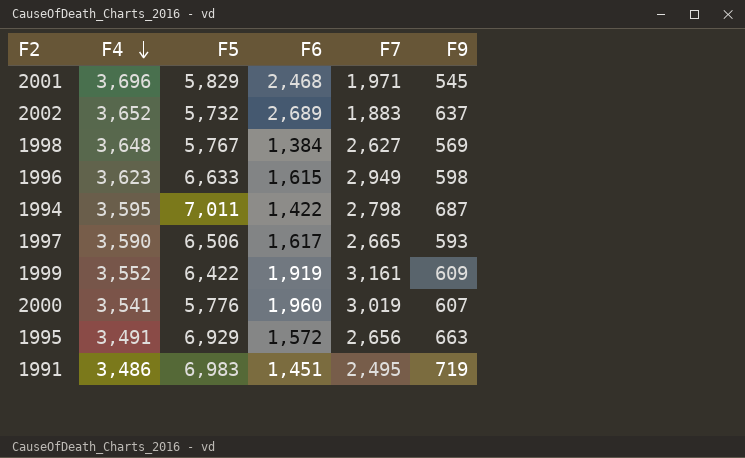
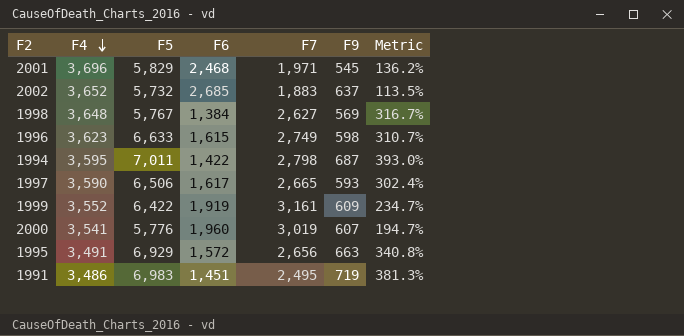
column Metric | formula: none -> ([F5] - [F6]) / [F6]
2002 | F6: 2,689 -> 2,685
1996 | F7: 2,949 -> 2,749

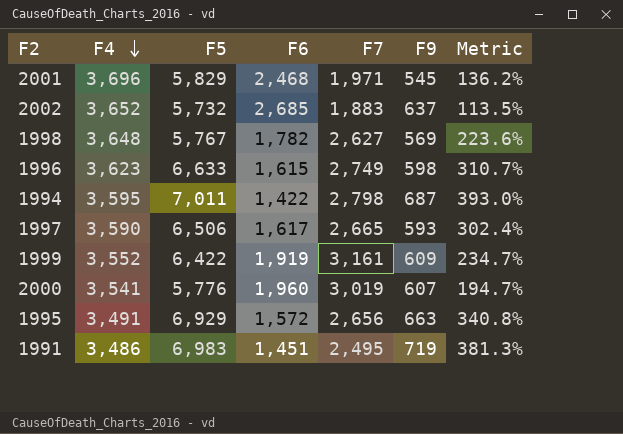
1998 | F6: 1,384 -> 1,782
1998 | Metric: 316.7% -> 223.6%

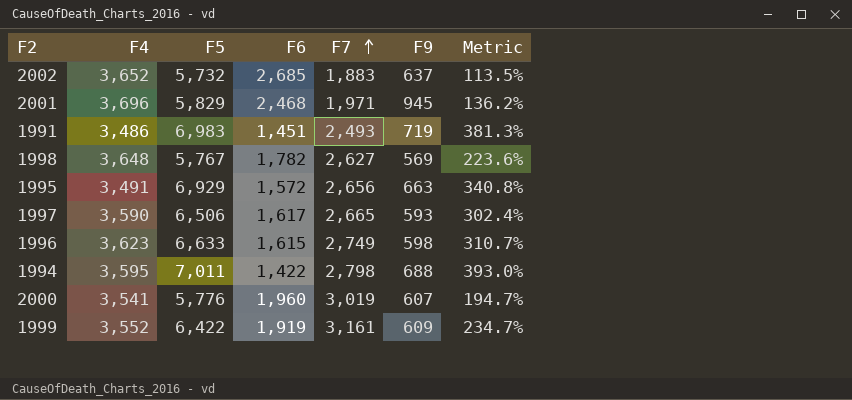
row order: F4 descending -> F7 ascending
2001 | F9: 545 -> 945
1991 | F7: 2,495 -> 2,493
1994 | F9: 687 -> 688

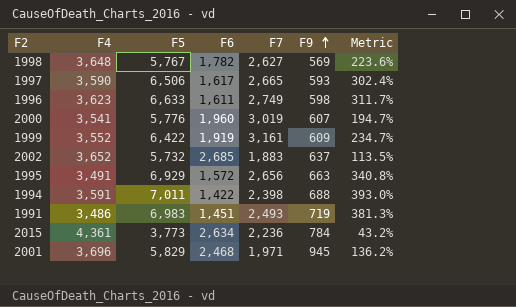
row order: F7 ascending -> F9 ascending
1996 | F6: 1,615 -> 1,611
1996 | Metric: 310.7% -> 311.7%
1994 | F4: 3,595 -> 3,591
1994 | F7: 2,798 -> 2,398
row 2015: none -> 4,361 | 3,773 | 2,634 | 2,236 | 784 | 43.2%

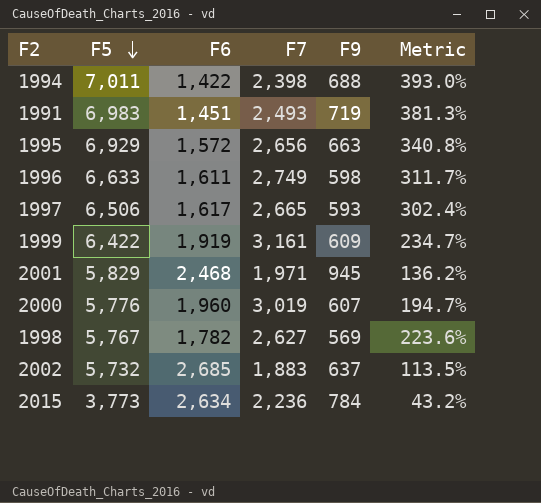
row order: F9 ascending -> F5 descending
column F4 | position: 2 -> none

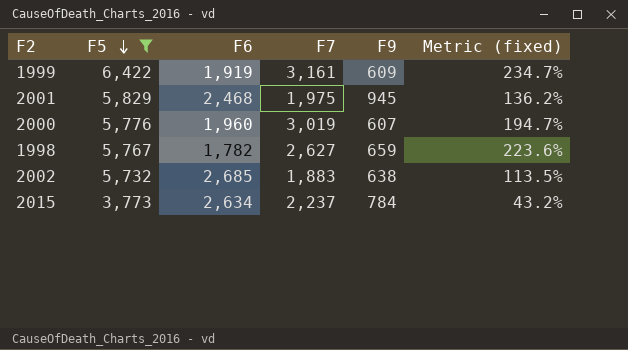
filter: none -> F5 <= 6,422
column name: Metric -> Metric (fixed)
2001 | F7: 1,971 -> 1,975
1998 | F9: 569 -> 659
2002 | F9: 637 -> 638
2015 | F7: 2,236 -> 2,237

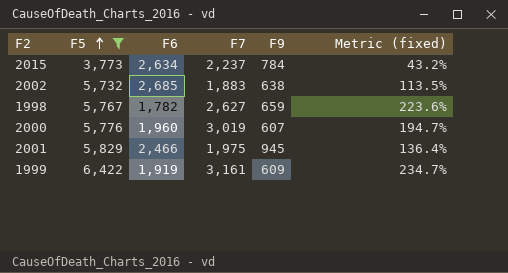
row order: F5 descending -> F5 ascending
2001 | F6: 2,468 -> 2,466
2001 | Metric (fixed): 136.2% -> 136.4%

